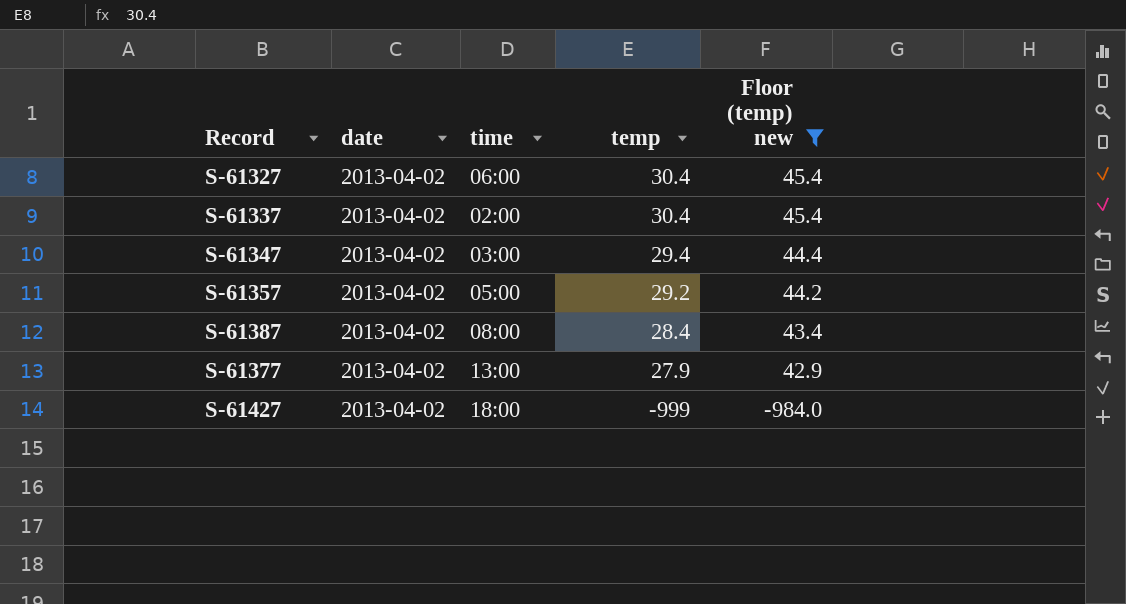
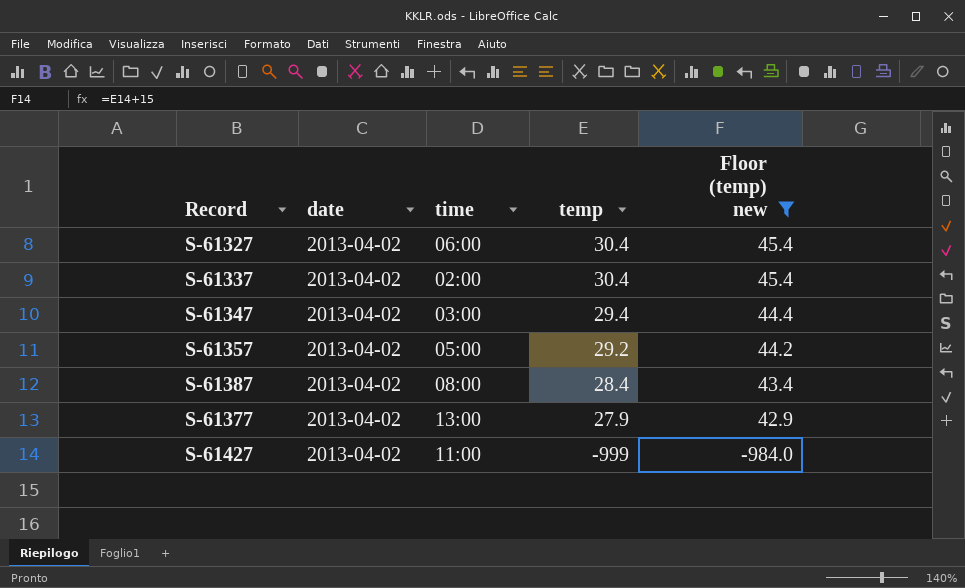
S-61427 | time: 18:00 -> 11:00

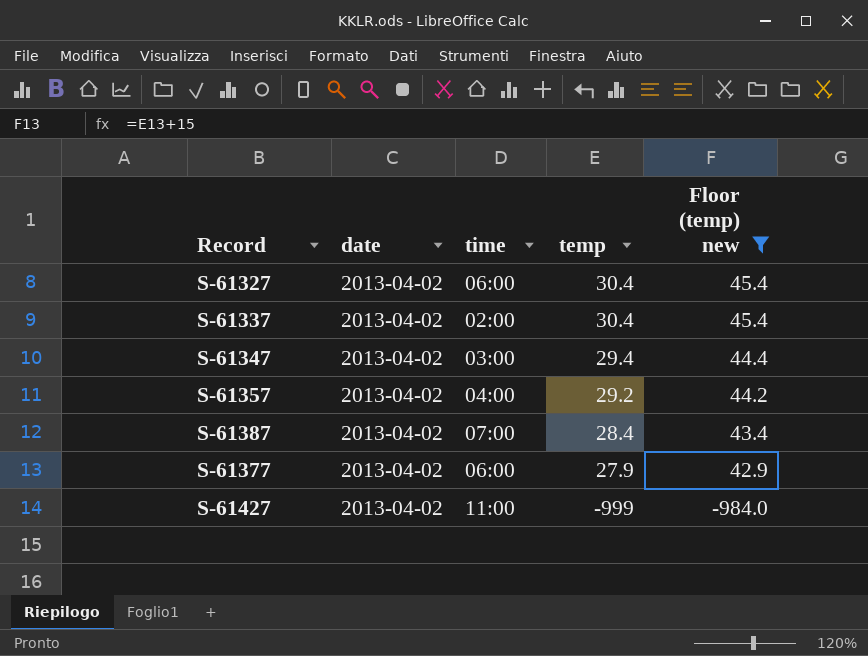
S-61357 | time: 05:00 -> 04:00
S-61387 | time: 08:00 -> 07:00
S-61377 | time: 13:00 -> 06:00

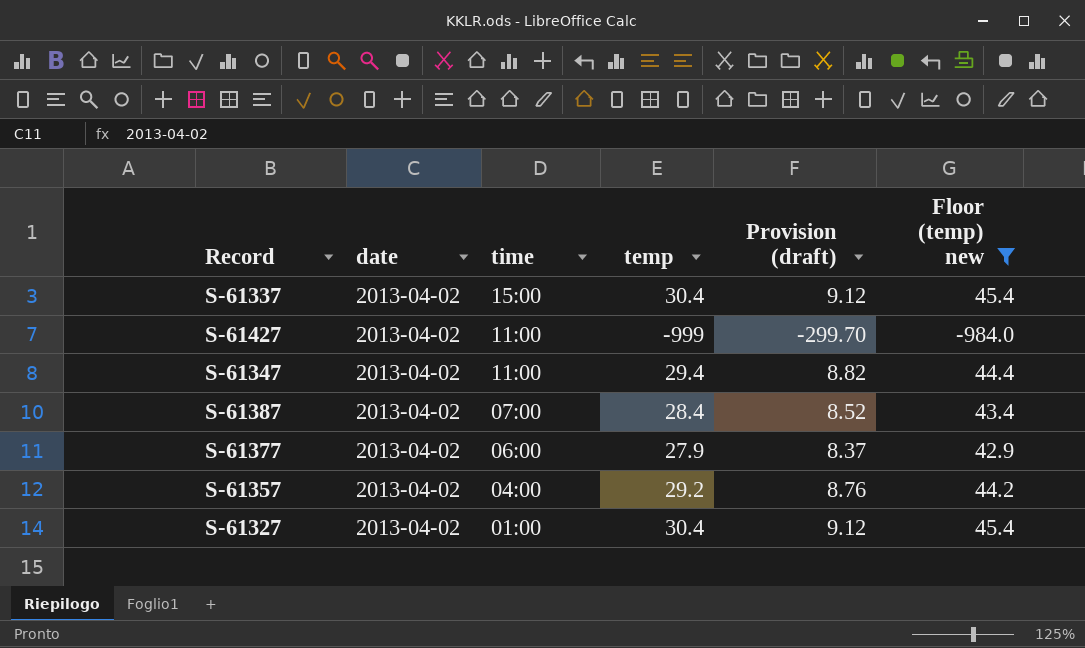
row order: temp descending -> time descending
column Provision (draft) | formula: none -> [temp] * 0.3
S-61337 | time: 02:00 -> 15:00
S-61347 | time: 03:00 -> 11:00
S-61327 | time: 06:00 -> 01:00

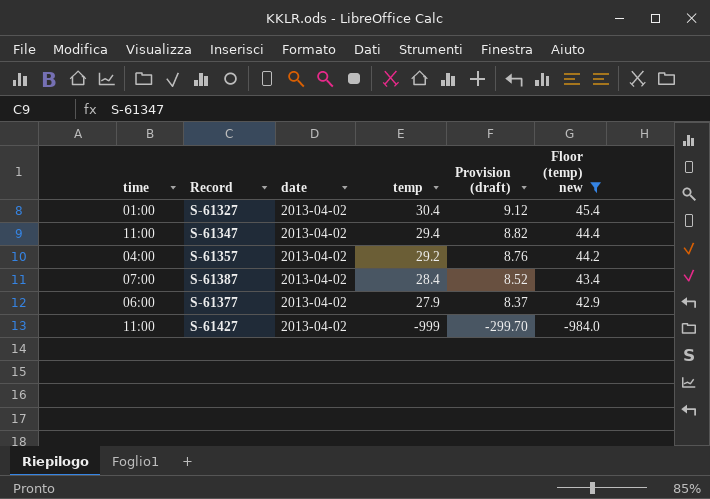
row order: time descending -> temp descending
column time | position: 3 -> 1
row S-61337: 2013-04-02 | 15:00 | 30.4 | 9.12 | 45.4 -> none

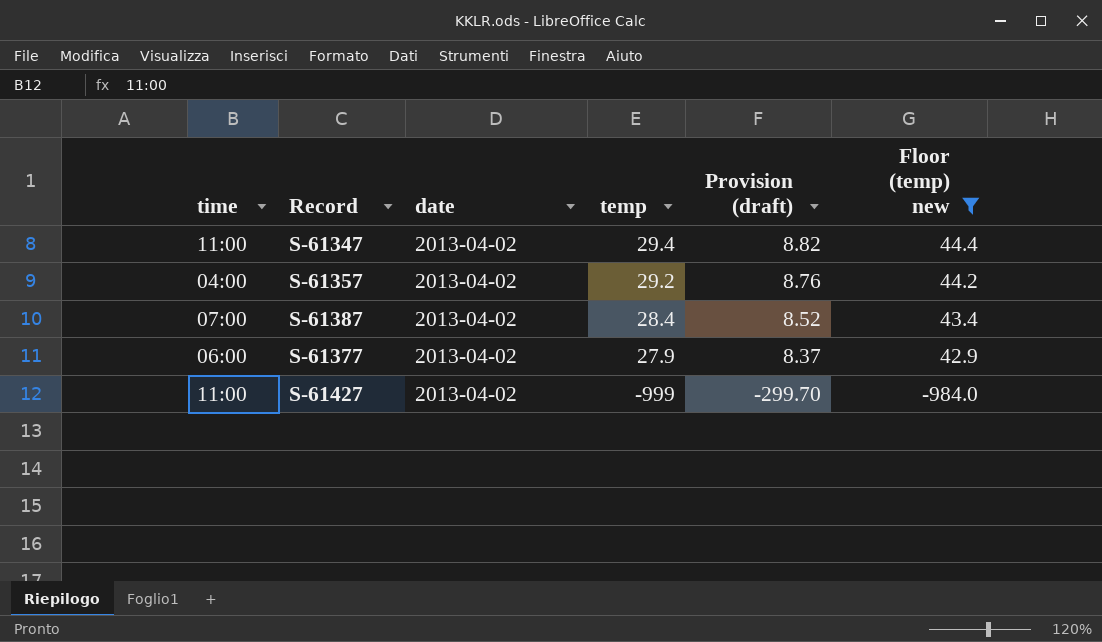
row S-61327: 01:00 | 2013-04-02 | 30.4 | 9.12 | 45.4 -> none

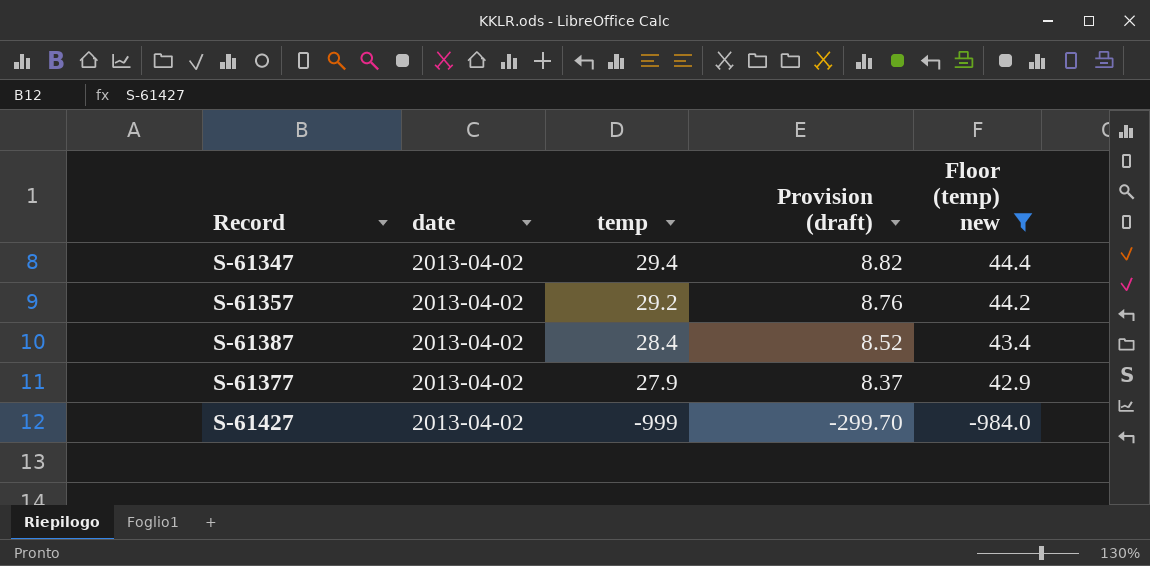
column time | position: 1 -> none

